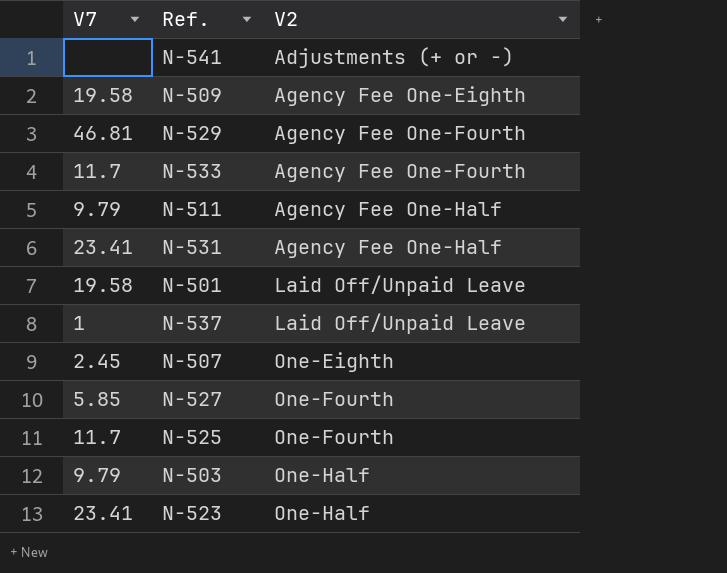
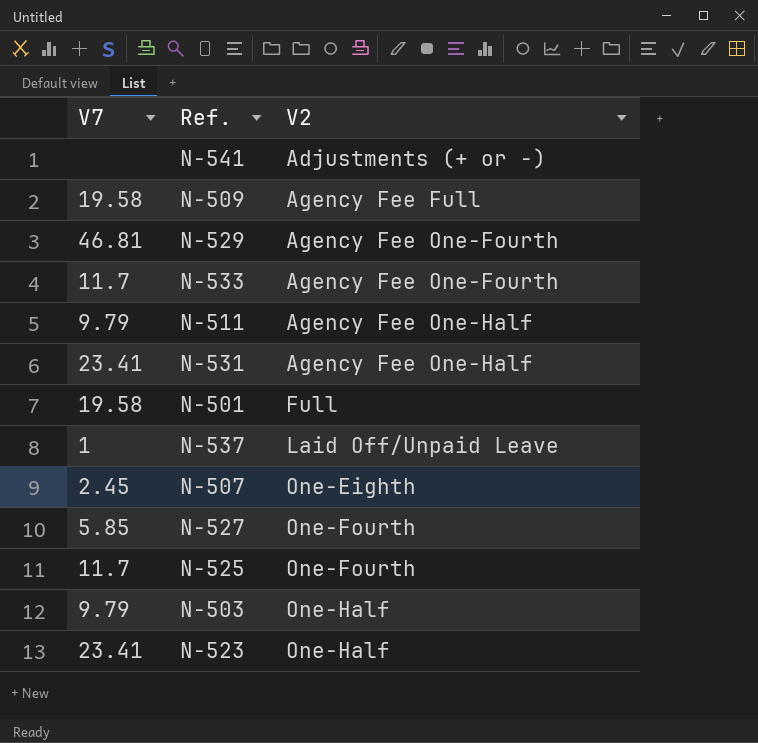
N-509 | V2: Agency Fee One-Eighth -> Agency Fee Full
N-501 | V2: Laid Off/Unpaid Leave -> Full

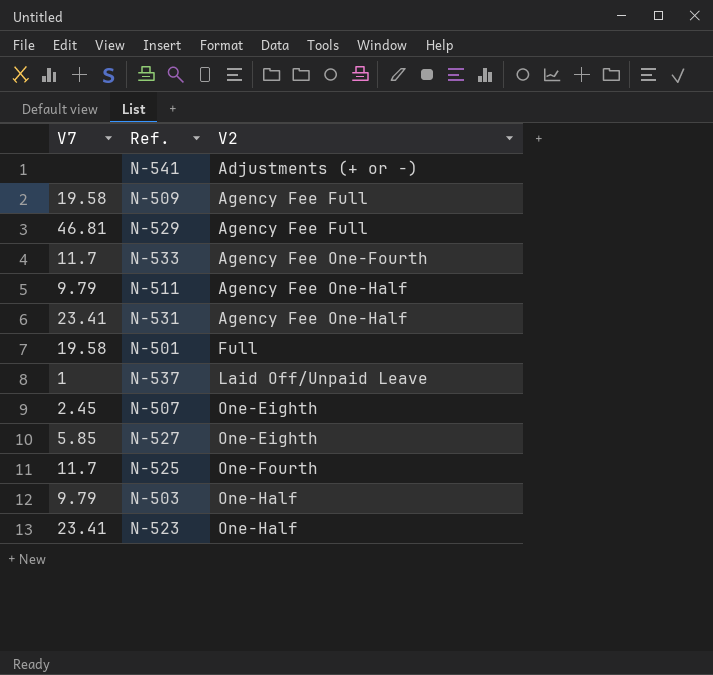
N-529 | V2: Agency Fee One-Fourth -> Agency Fee Full
N-527 | V2: One-Fourth -> One-Eighth

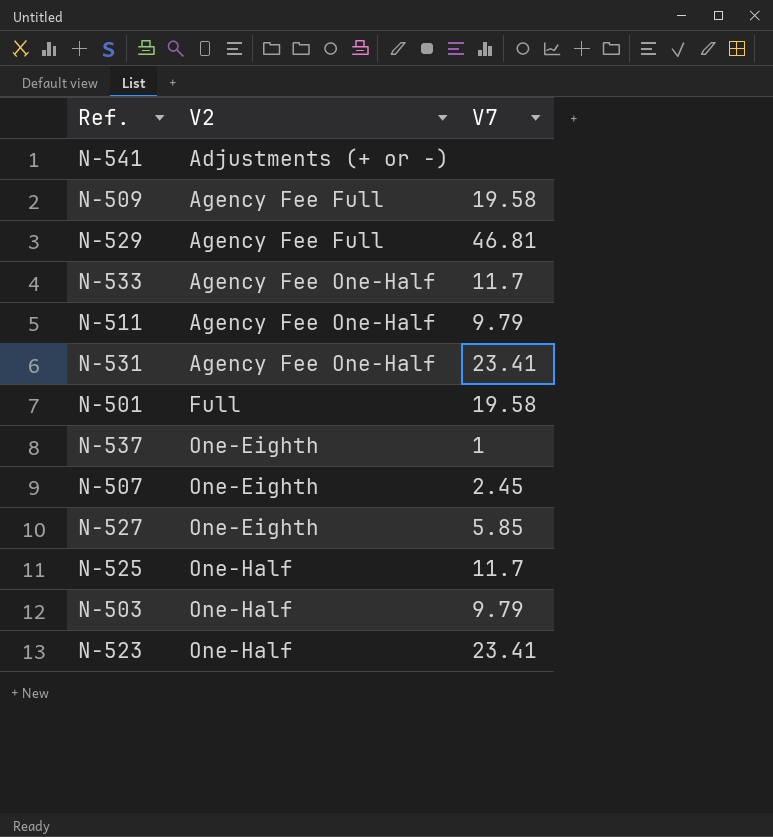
column V7 | position: 1 -> 3
N-533 | V2: Agency Fee One-Fourth -> Agency Fee One-Half
N-537 | V2: Laid Off/Unpaid Leave -> One-Eighth
N-525 | V2: One-Fourth -> One-Half

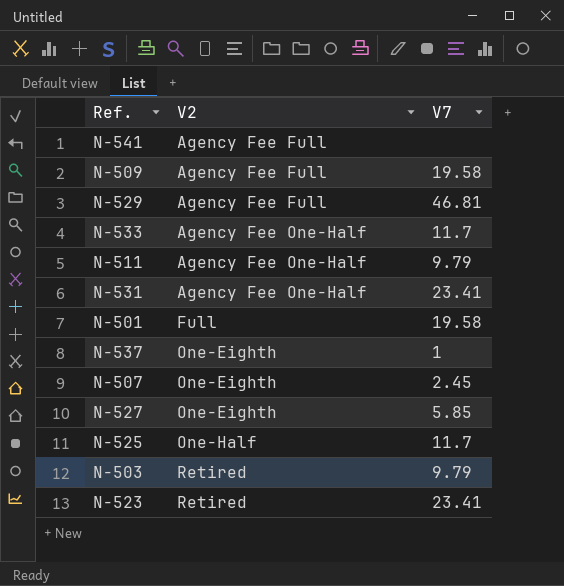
N-541 | V2: Adjustments (+ or -) -> Agency Fee Full
N-503 | V2: One-Half -> Retired
N-523 | V2: One-Half -> Retired

